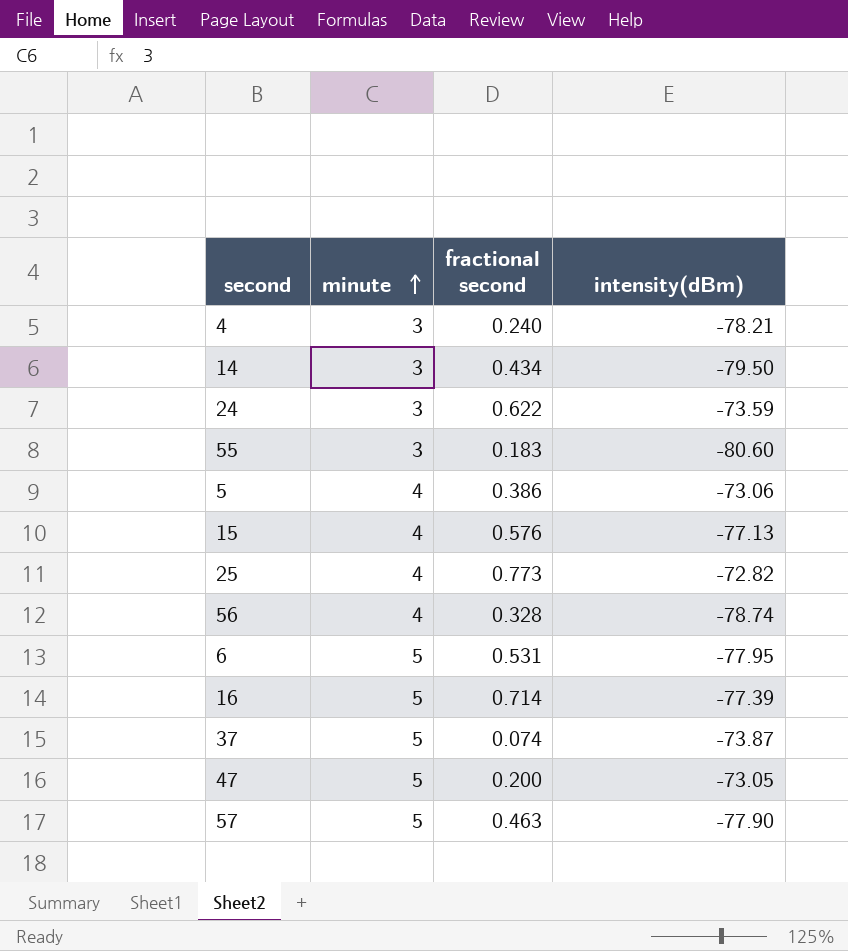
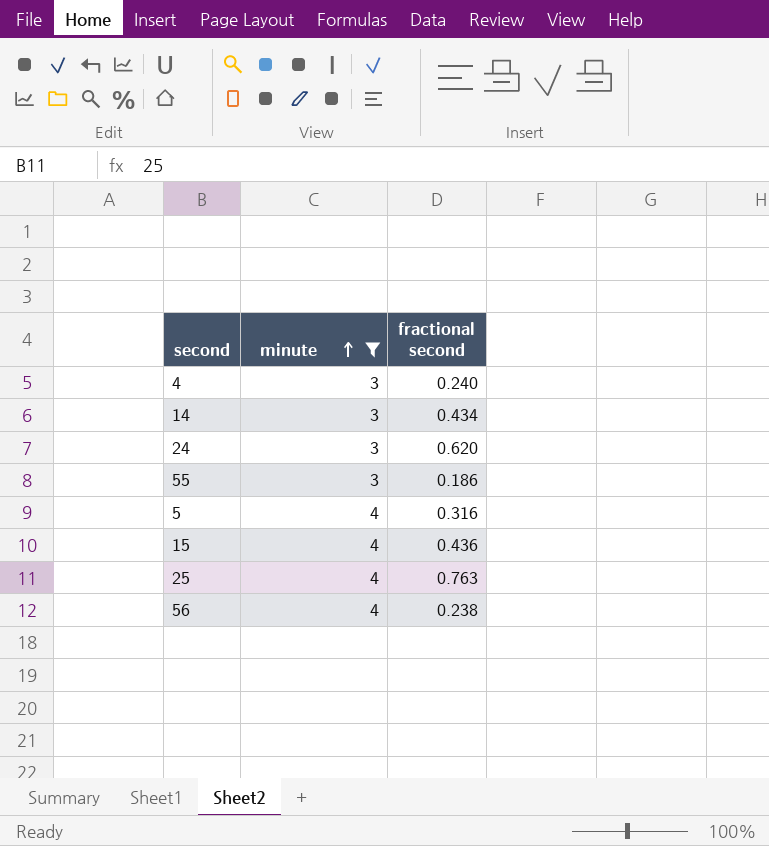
filter: none -> minute != 5
column intensity(dBm) | position: 4 -> none
24 | fractional second: 0.622 -> 0.620
55 | fractional second: 0.183 -> 0.186
5 | fractional second: 0.386 -> 0.316
15 | fractional second: 0.576 -> 0.436
25 | fractional second: 0.773 -> 0.763
56 | fractional second: 0.328 -> 0.238

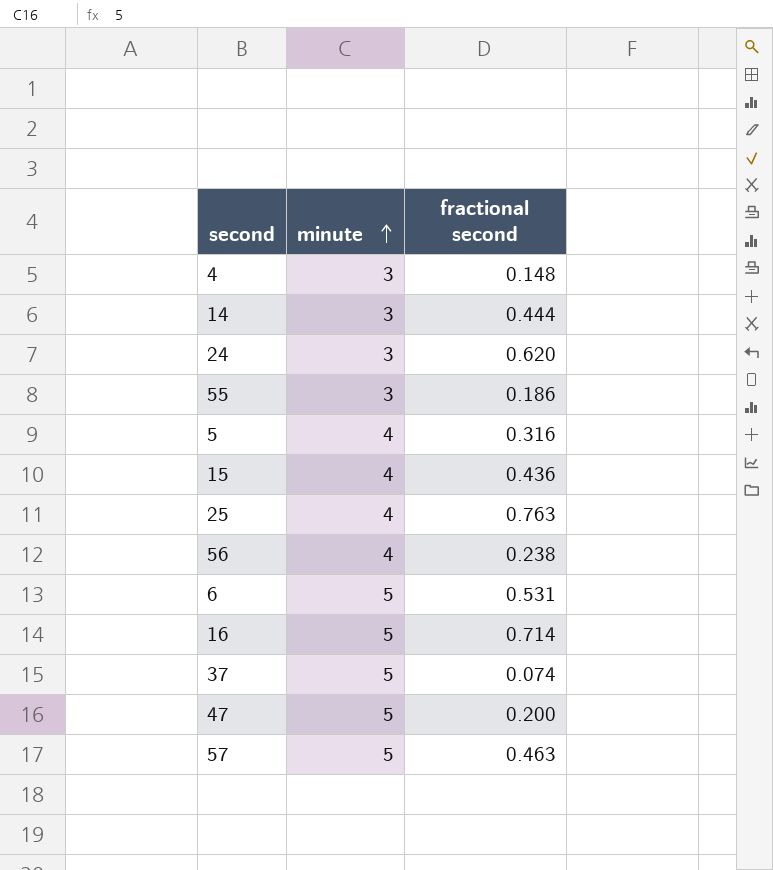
filter: minute != 5 -> none
4 | fractional second: 0.240 -> 0.148
14 | fractional second: 0.434 -> 0.444

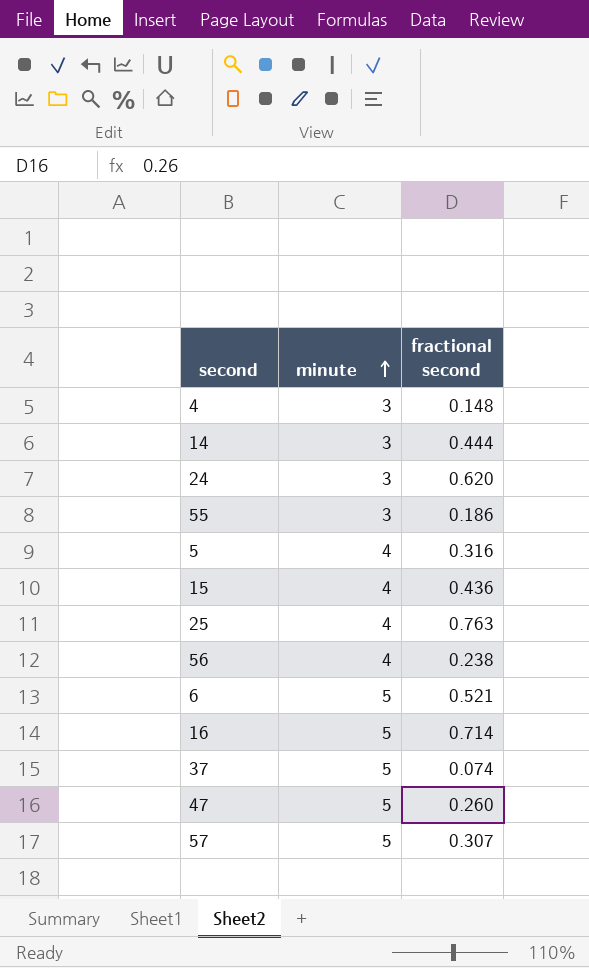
6 | fractional second: 0.531 -> 0.521
47 | fractional second: 0.200 -> 0.260
57 | fractional second: 0.463 -> 0.307

